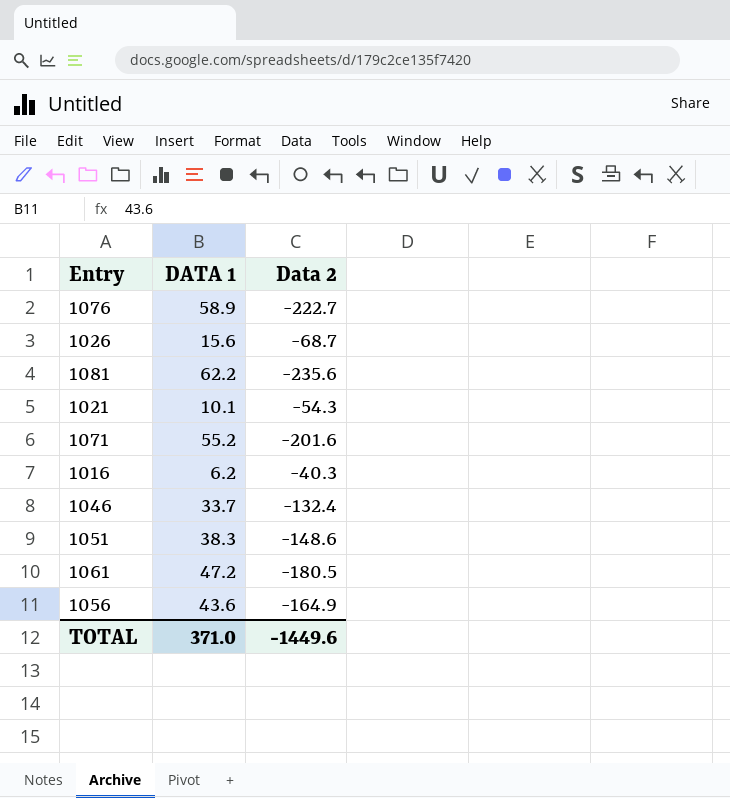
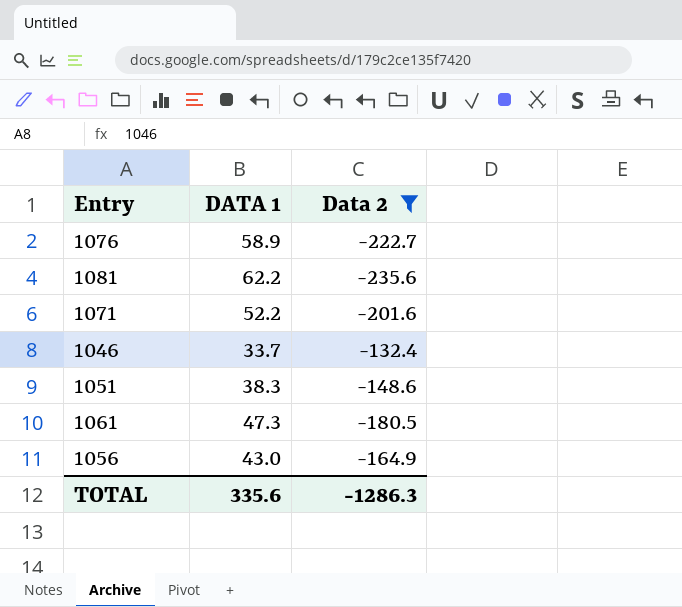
filter: none -> Data 2 <= -132.4
1071 | DATA 1: 55.2 -> 52.2
1061 | DATA 1: 47.2 -> 47.3
1056 | DATA 1: 43.6 -> 43.0
TOTAL | DATA 1: 371.0 -> 335.6
TOTAL | Data 2: -1449.6 -> -1286.3

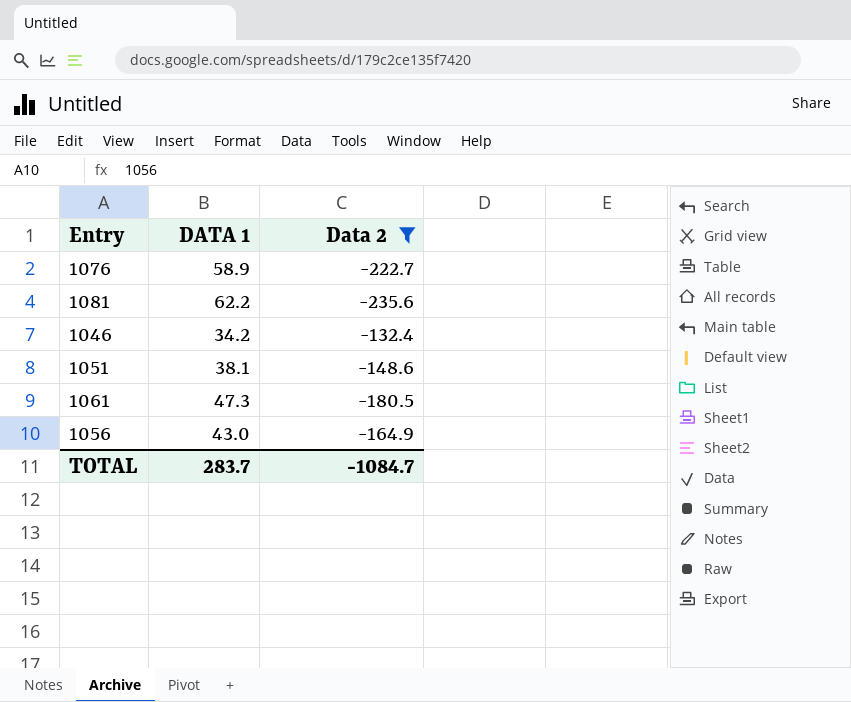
row 1071: 52.2 | -201.6 -> none
1046 | DATA 1: 33.7 -> 34.2
1051 | DATA 1: 38.3 -> 38.1
TOTAL | DATA 1: 335.6 -> 283.7
TOTAL | Data 2: -1286.3 -> -1084.7

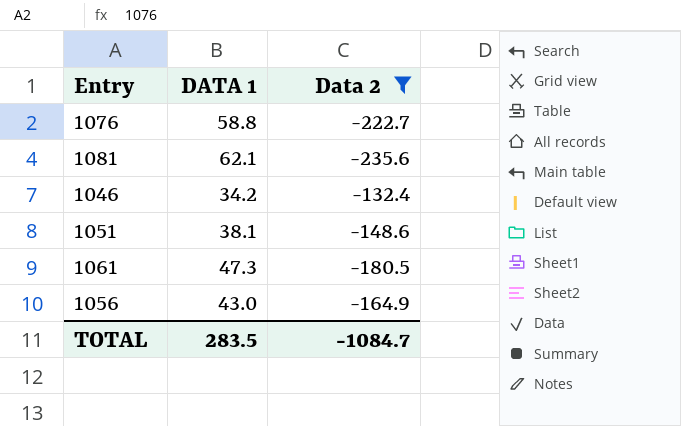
1076 | DATA 1: 58.9 -> 58.8
1081 | DATA 1: 62.2 -> 62.1
TOTAL | DATA 1: 283.7 -> 283.5

